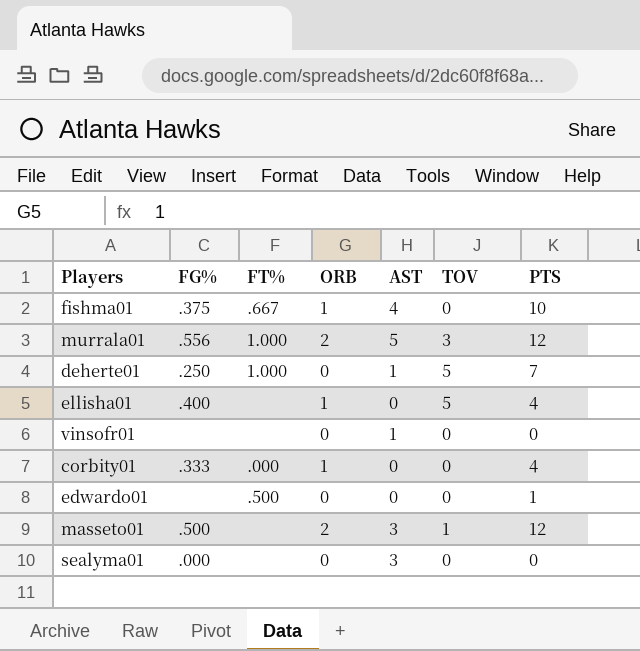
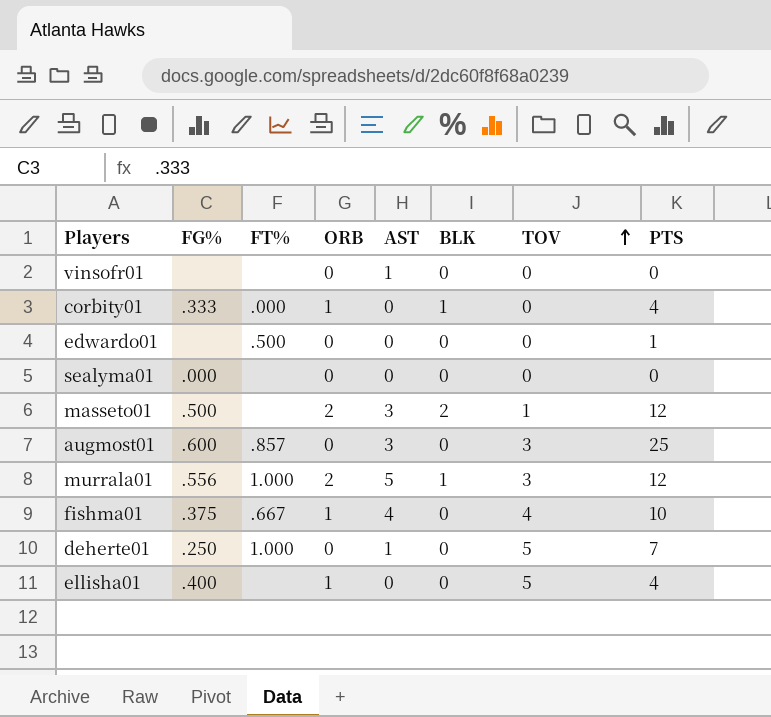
row order: none -> TOV ascending
column BLK | position: none -> 6
sealyma01 | AST: 3 -> 0
row augmost01: none -> .600 | .857 | 0 | 3 | 0 | 3 | 25
fishma01 | TOV: 0 -> 4

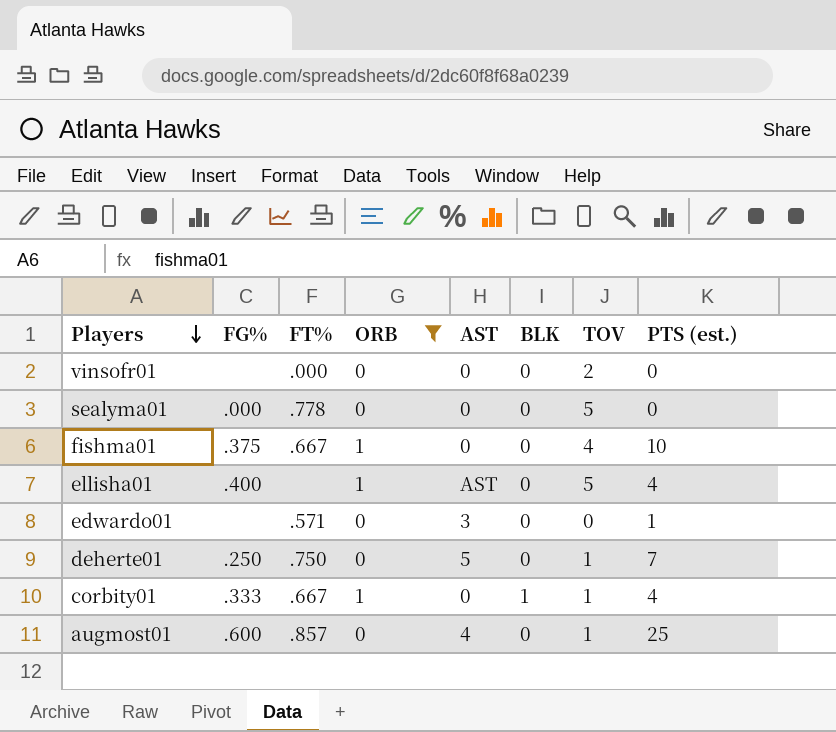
filter: none -> ORB != 2
row order: TOV ascending -> Players descending
column name: PTS -> PTS (est.)
vinsofr01 | FT%: none -> .000
vinsofr01 | AST: 1 -> 0
vinsofr01 | TOV: 0 -> 2
sealyma01 | FT%: none -> .778
sealyma01 | TOV: 0 -> 5
fishma01 | AST: 4 -> 0
ellisha01 | AST: 0 -> AST
edwardo01 | FT%: .500 -> .571
edwardo01 | AST: 0 -> 3
deherte01 | FT%: 1.000 -> .750
deherte01 | AST: 1 -> 5
deherte01 | TOV: 5 -> 1
corbity01 | FT%: .000 -> .667
corbity01 | TOV: 0 -> 1
augmost01 | AST: 3 -> 4
augmost01 | TOV: 3 -> 1

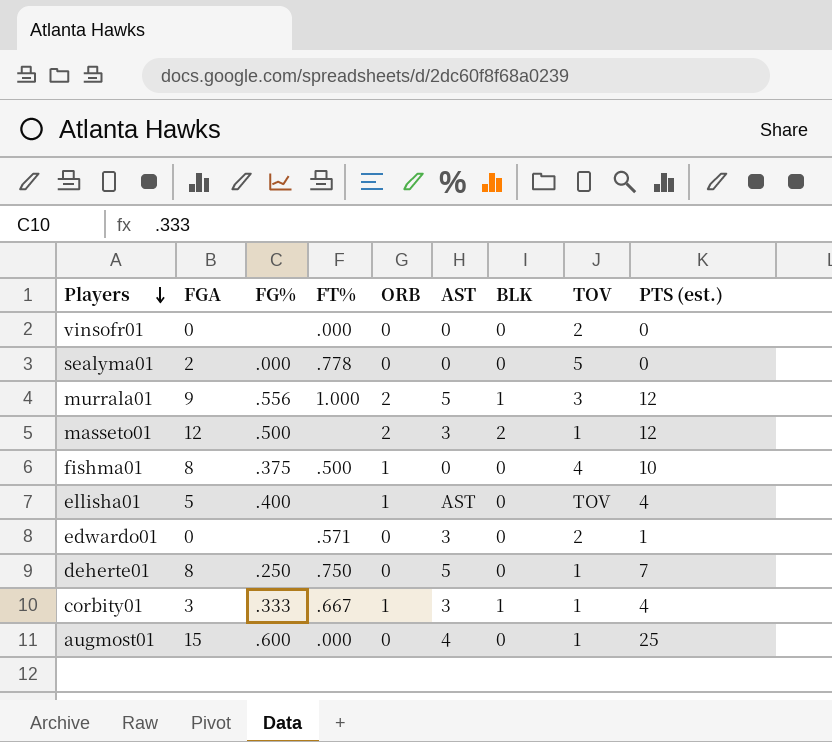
filter: ORB != 2 -> none
column FGA | position: none -> 2
fishma01 | FT%: .667 -> .500
ellisha01 | TOV: 5 -> TOV
edwardo01 | TOV: 0 -> 2
corbity01 | AST: 0 -> 3
augmost01 | FT%: .857 -> .000

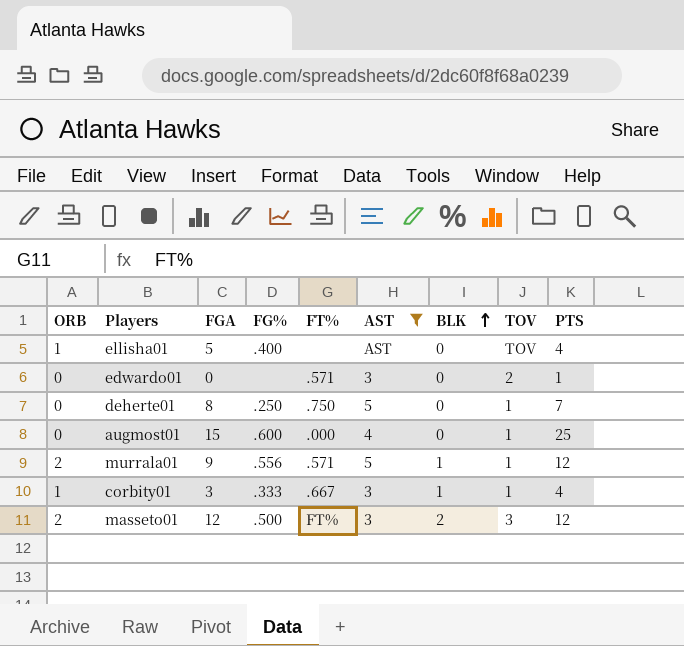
filter: none -> AST != 0
row order: Players descending -> BLK ascending
column ORB | position: 5 -> 1
column name: PTS (est.) -> PTS
murrala01 | FT%: 1.000 -> .571
murrala01 | TOV: 3 -> 1
masseto01 | FT%: none -> FT%
masseto01 | TOV: 1 -> 3

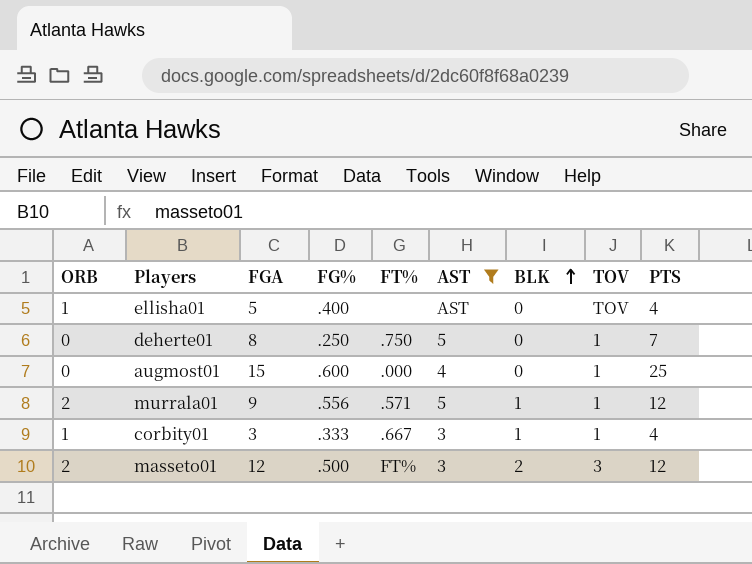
row edwardo01: 0 | 0 | none | .571 | 3 | 0 | 2 | 1 -> none

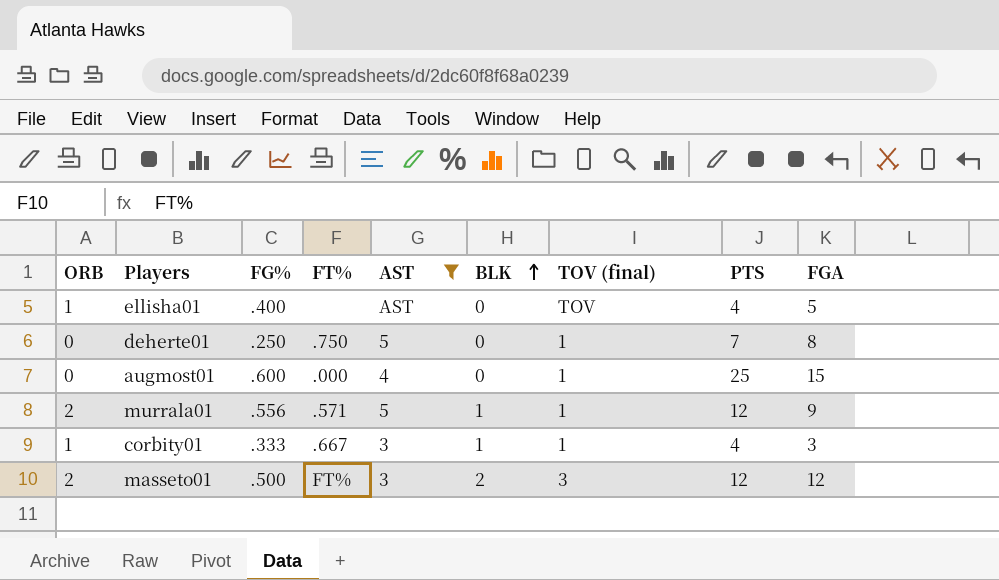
column name: TOV -> TOV (final)
column FGA | position: 3 -> 9

